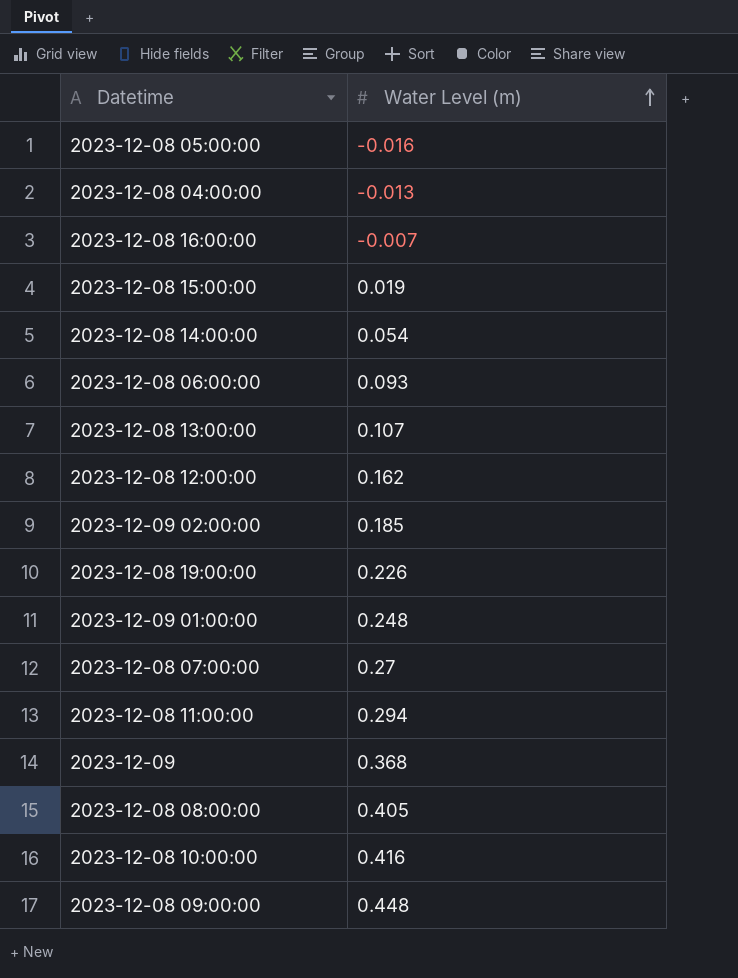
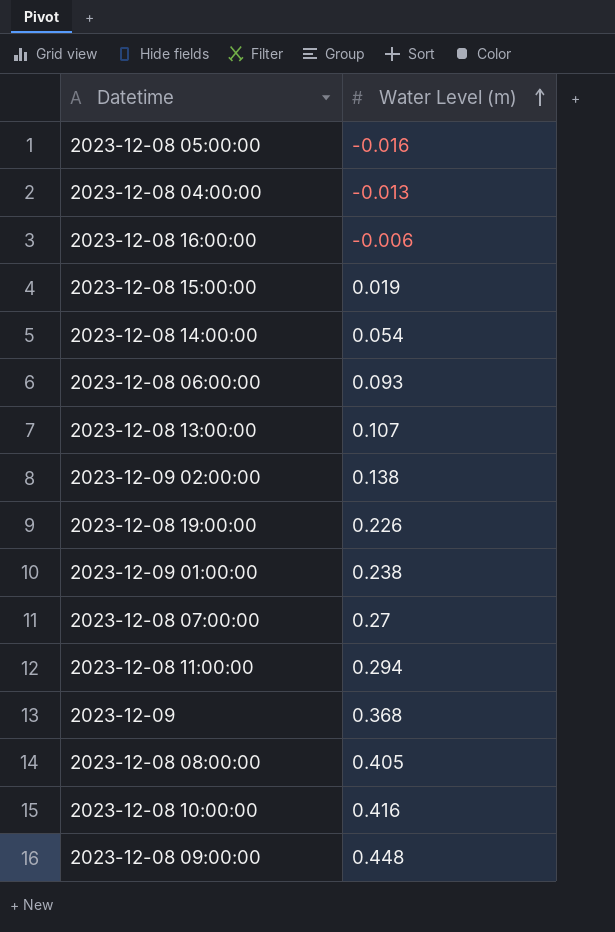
row 2023-12-08 12:00:00: 0.162 -> none
2023-12-08 16:00:00 | Water Level (m): -0.007 -> -0.006
2023-12-09 02:00:00 | Water Level (m): 0.185 -> 0.138
2023-12-09 01:00:00 | Water Level (m): 0.248 -> 0.238

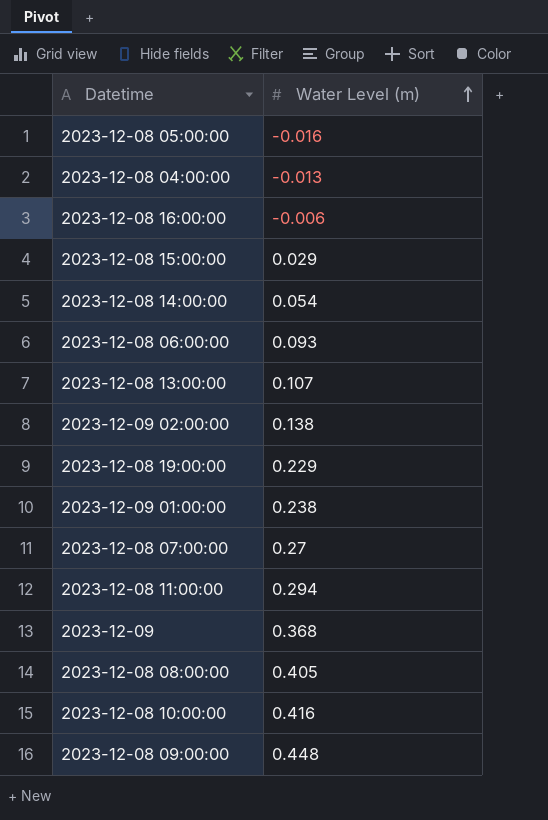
2023-12-08 15:00:00 | Water Level (m): 0.019 -> 0.029
2023-12-08 19:00:00 | Water Level (m): 0.226 -> 0.229

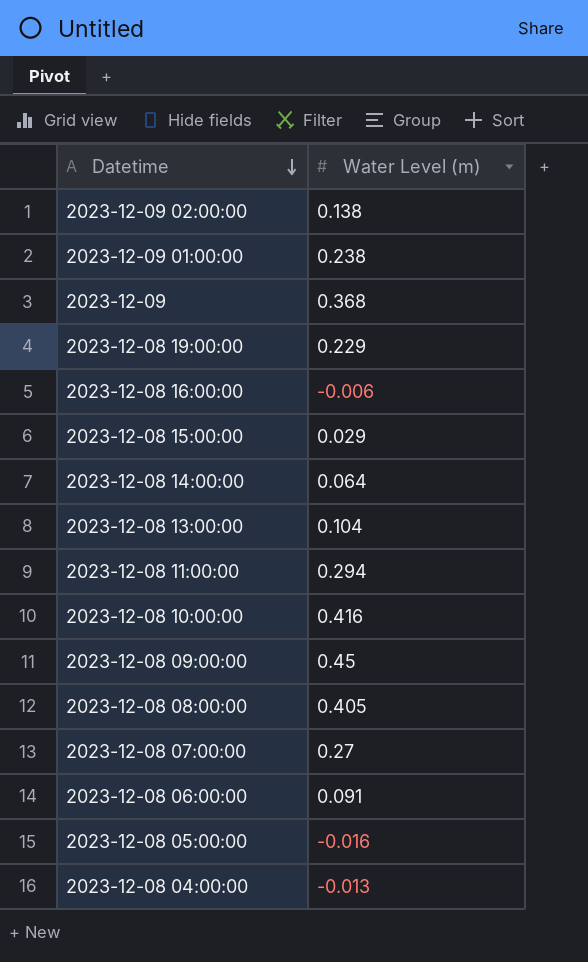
row order: Water Level (m) ascending -> Datetime descending
2023-12-08 14:00:00 | Water Level (m): 0.054 -> 0.064
2023-12-08 13:00:00 | Water Level (m): 0.107 -> 0.104
2023-12-08 09:00:00 | Water Level (m): 0.448 -> 0.45
2023-12-08 06:00:00 | Water Level (m): 0.093 -> 0.091

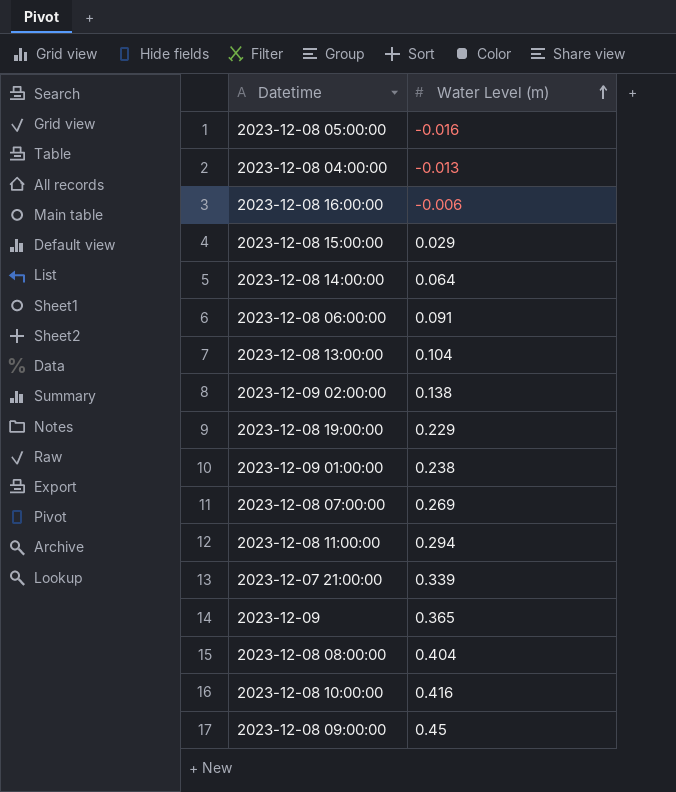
row order: Datetime descending -> Water Level (m) ascending
2023-12-08 07:00:00 | Water Level (m): 0.27 -> 0.269
row 2023-12-07 21:00:00: none -> 0.339
2023-12-09 | Water Level (m): 0.368 -> 0.365
2023-12-08 08:00:00 | Water Level (m): 0.405 -> 0.404

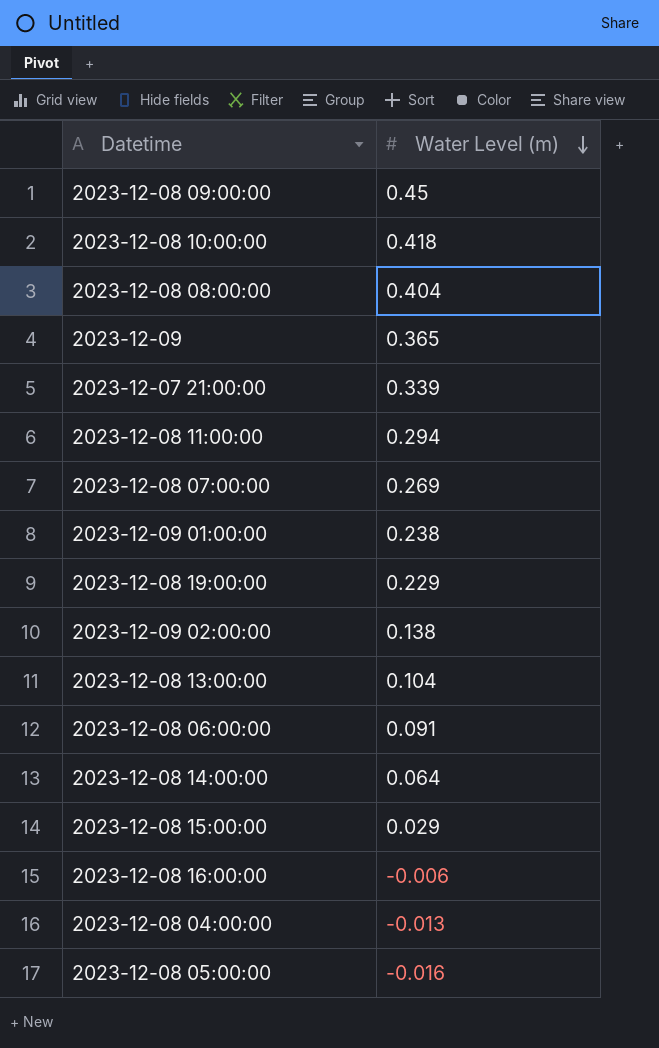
row order: Water Level (m) ascending -> Water Level (m) descending
2023-12-08 10:00:00 | Water Level (m): 0.416 -> 0.418

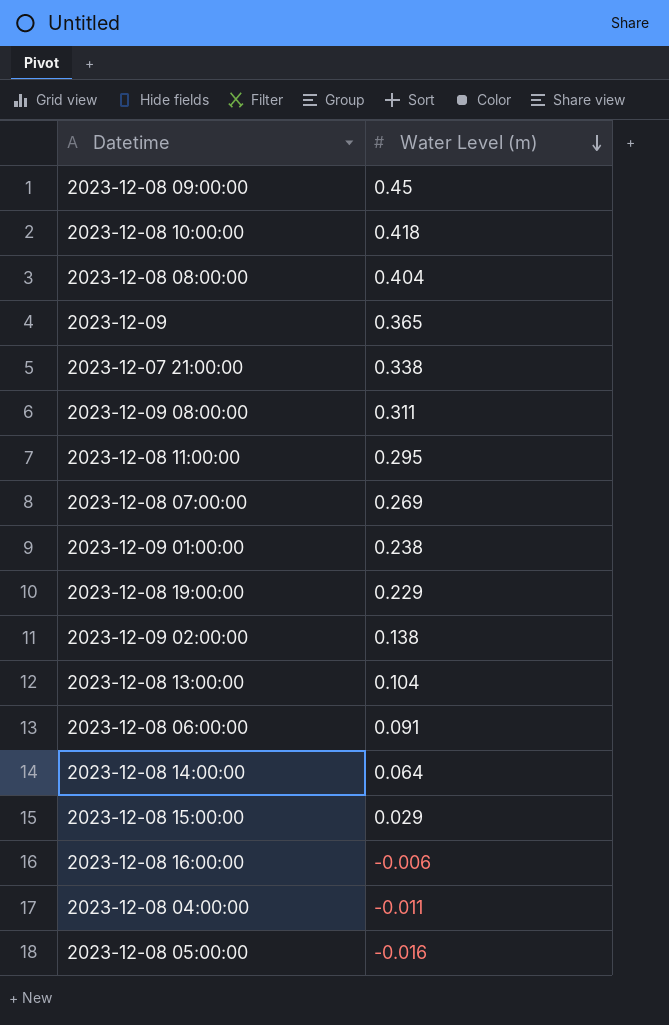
2023-12-07 21:00:00 | Water Level (m): 0.339 -> 0.338
row 2023-12-09 08:00:00: none -> 0.311
2023-12-08 11:00:00 | Water Level (m): 0.294 -> 0.295
2023-12-08 04:00:00 | Water Level (m): -0.013 -> -0.011

